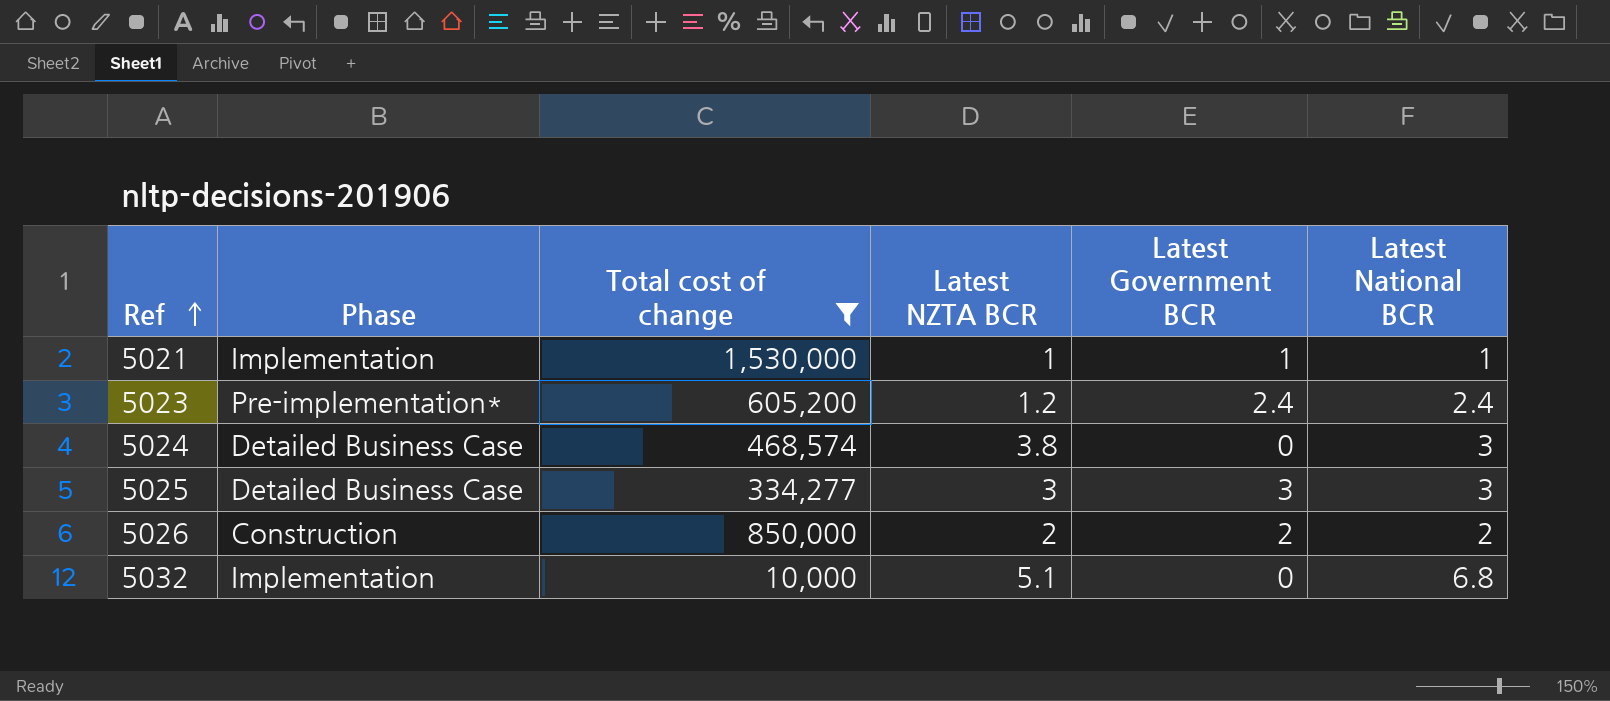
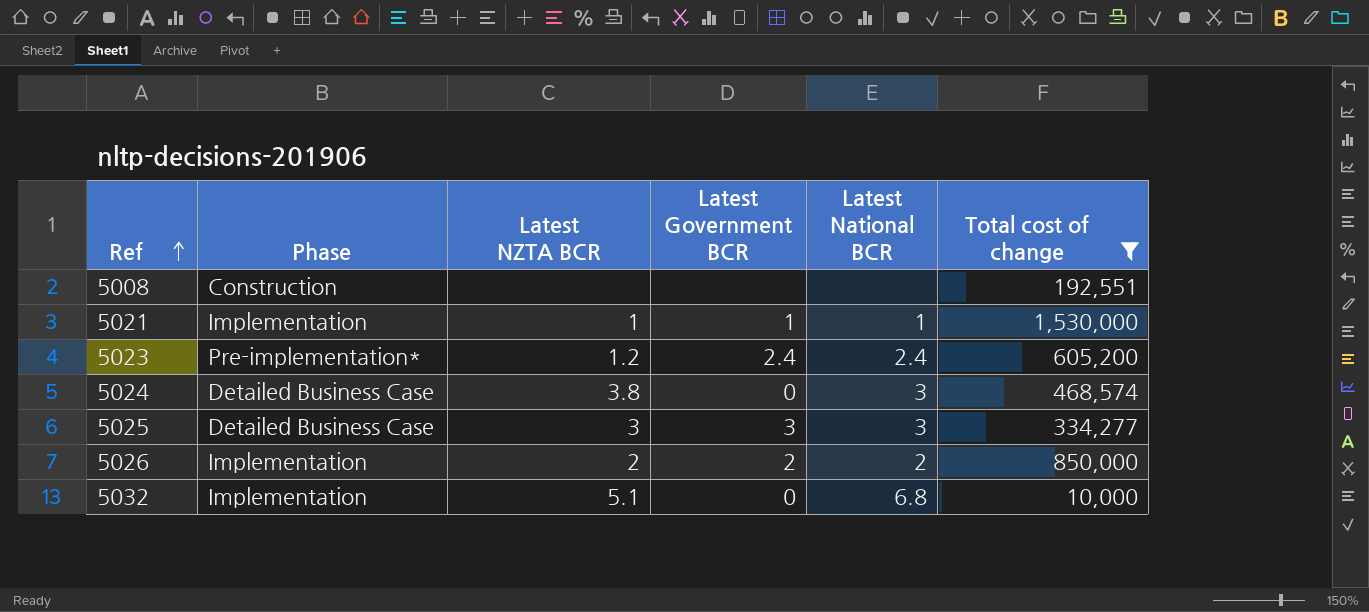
column Total cost of change | position: 3 -> 6
row 5008: none -> Construction | none | none | none | 192,551
5026 | Phase: Construction -> Implementation

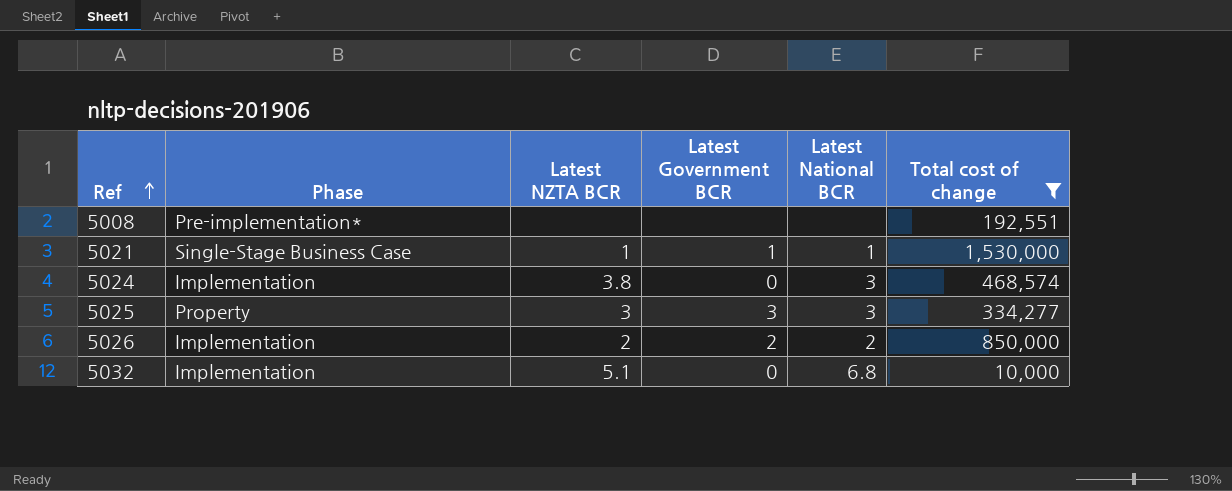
row 5023: Pre-implementation* | 1.2 | 2.4 | 2.4 | 605,200 -> none
5008 | Phase: Construction -> Pre-implementation*
5021 | Phase: Implementation -> Single-Stage Business Case
5024 | Phase: Detailed Business Case -> Implementation
5025 | Phase: Detailed Business Case -> Property

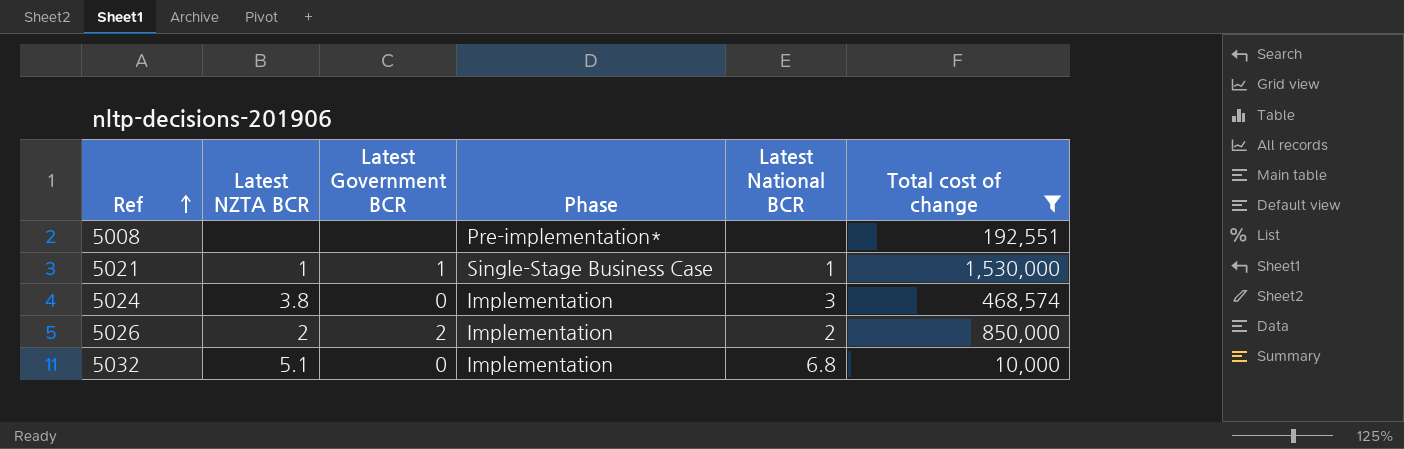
column Phase | position: 2 -> 4
row 5025: Property | 3 | 3 | 3 | 334,277 -> none

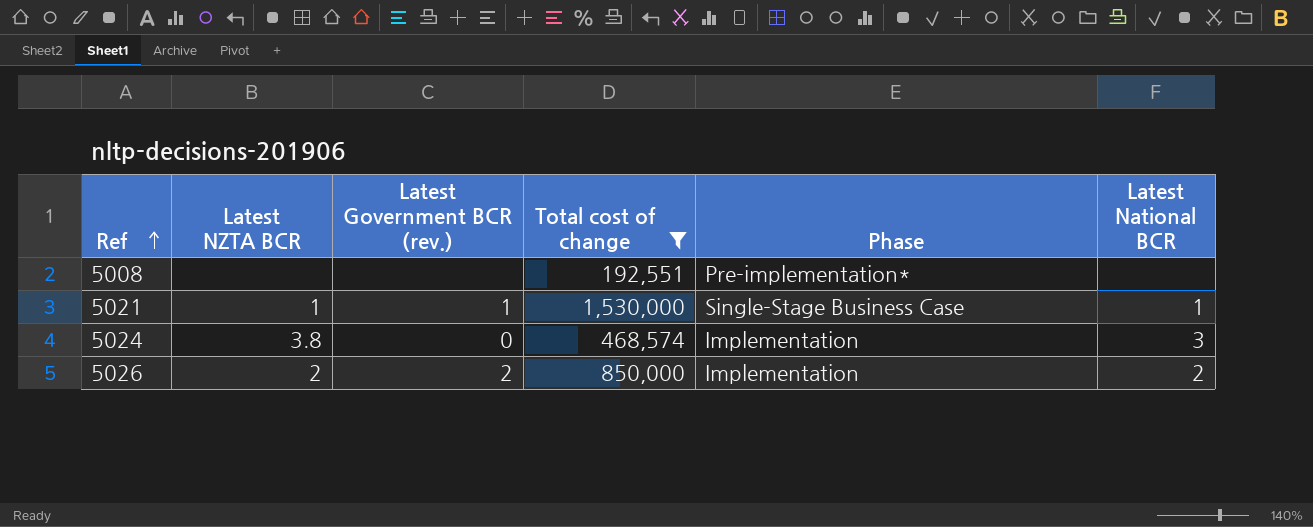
column name: Latest Government BCR -> Latest Government BCR (rev.)
column Total cost of change | position: 6 -> 4
row 5032: 5.1 | 0 | Implementation | 6.8 | 10,000 -> none

